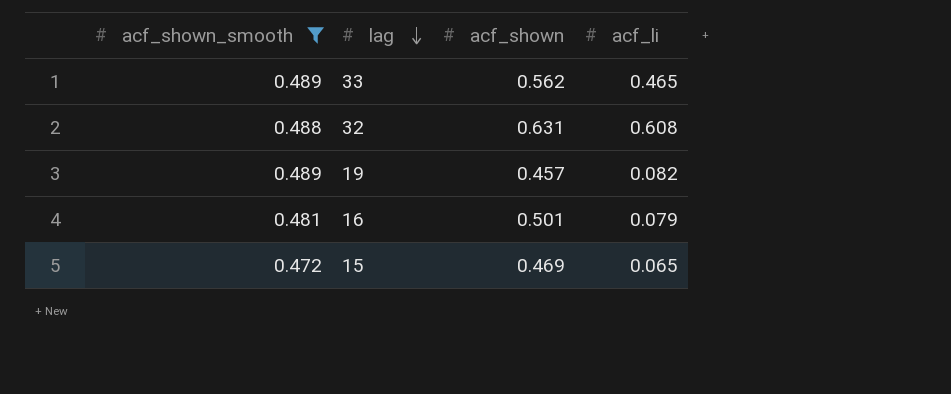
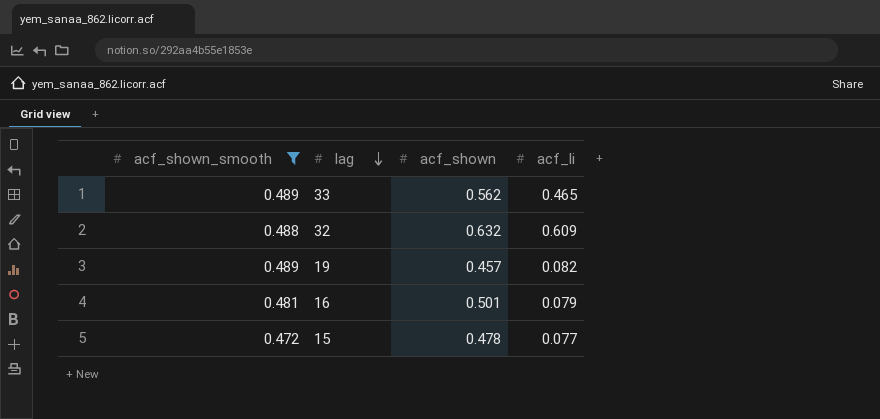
32 | acf_shown: 0.631 -> 0.632
32 | acf_li: 0.608 -> 0.609
15 | acf_shown: 0.469 -> 0.478
15 | acf_li: 0.065 -> 0.077

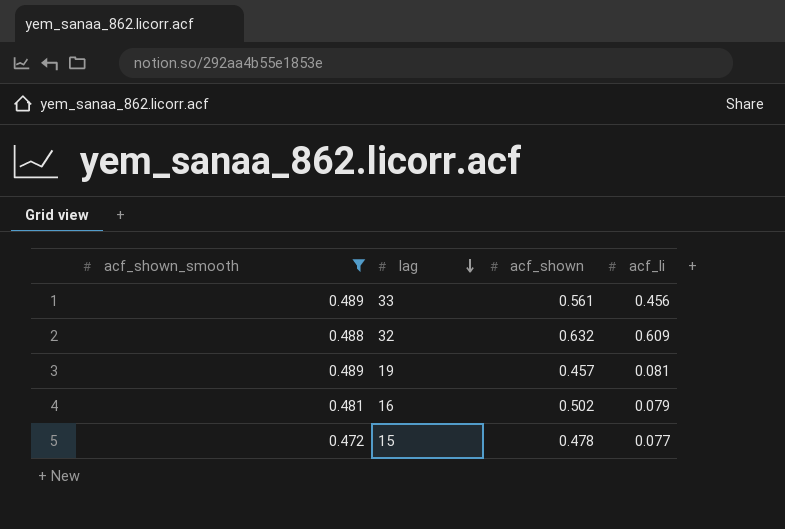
33 | acf_shown: 0.562 -> 0.561
33 | acf_li: 0.465 -> 0.456
19 | acf_li: 0.082 -> 0.081
16 | acf_shown: 0.501 -> 0.502

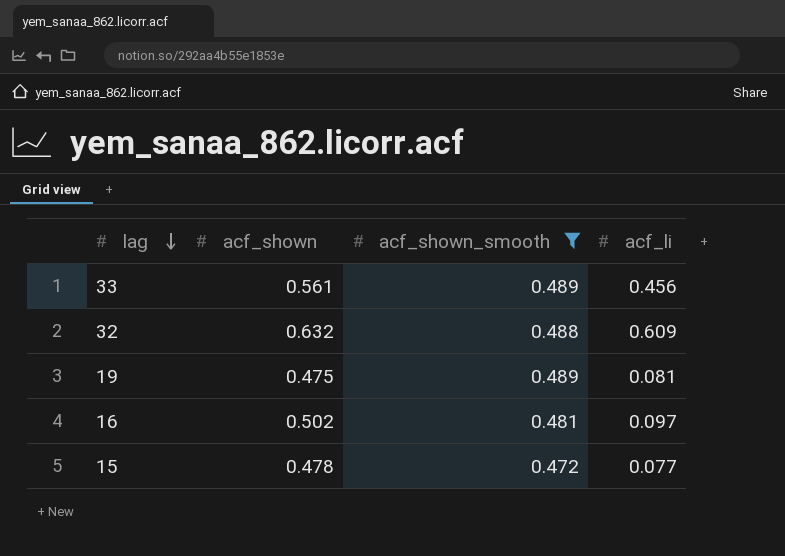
column acf_shown_smooth | position: 1 -> 3
19 | acf_shown: 0.457 -> 0.475
16 | acf_li: 0.079 -> 0.097

